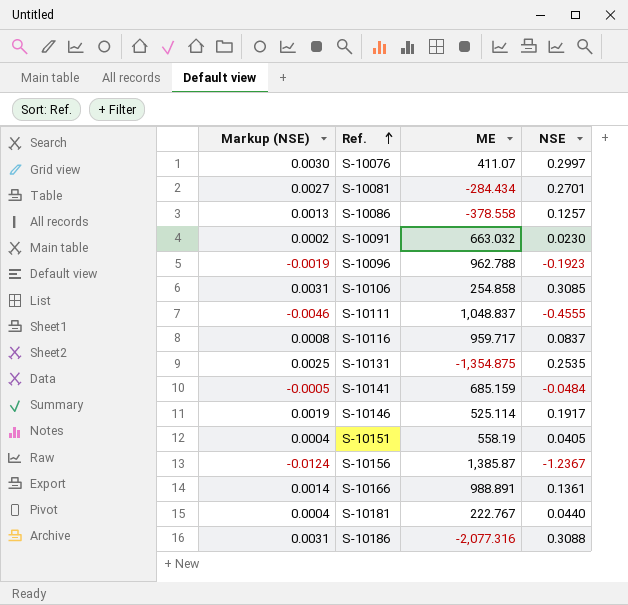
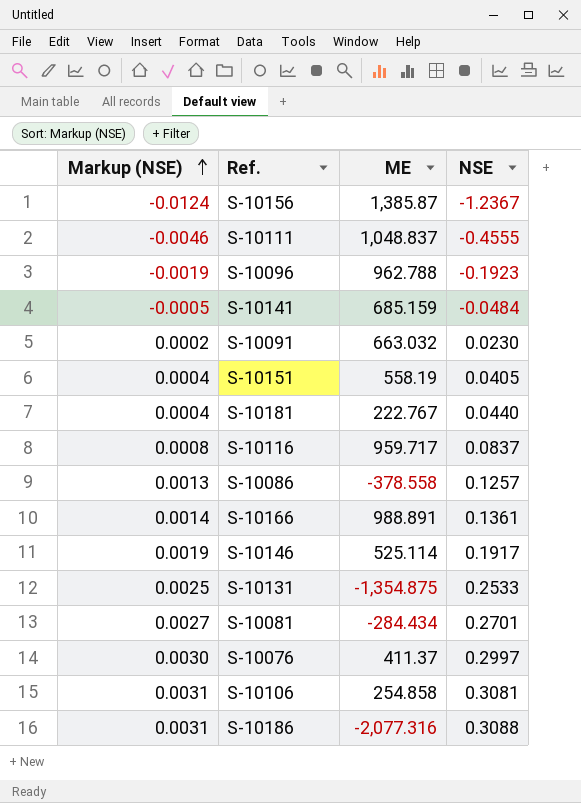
row order: Ref. ascending -> Markup (NSE) ascending
S-10131 | NSE: 0.2535 -> 0.2533
S-10076 | ME: 411.07 -> 411.37
S-10106 | NSE: 0.3085 -> 0.3081

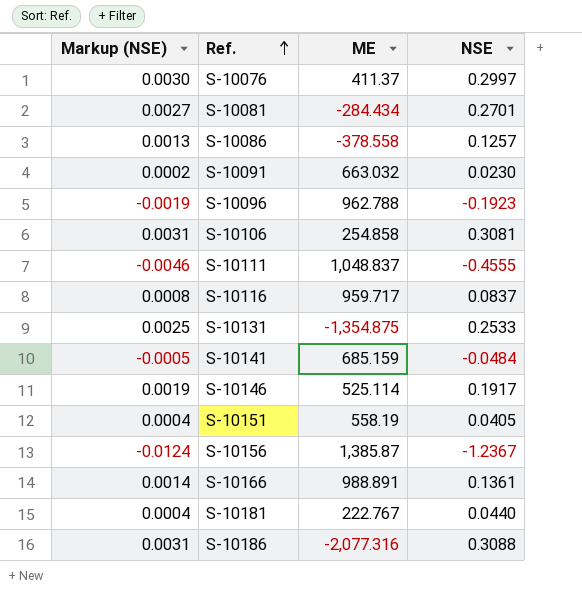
row order: Markup (NSE) ascending -> Ref. ascending

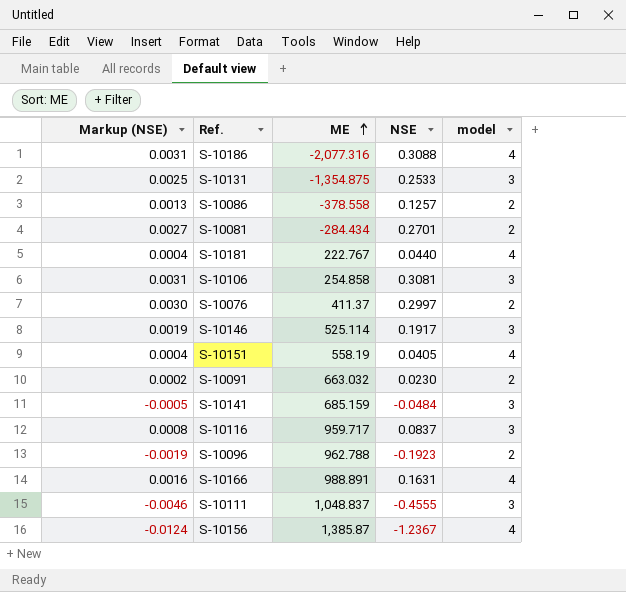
row order: Ref. ascending -> ME ascending
column model | position: none -> 5
S-10166 | Markup (NSE): 0.0014 -> 0.0016
S-10166 | NSE: 0.1361 -> 0.1631

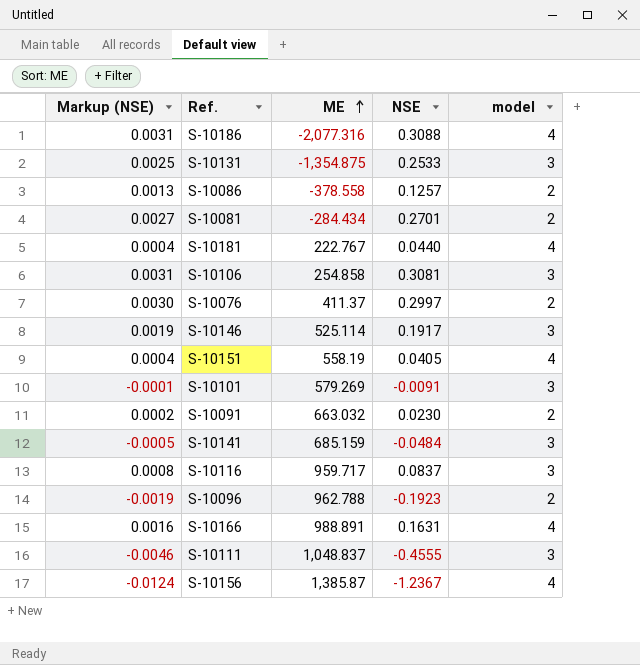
row S-10101: none -> -0.0001 | 579.269 | -0.0091 | 3

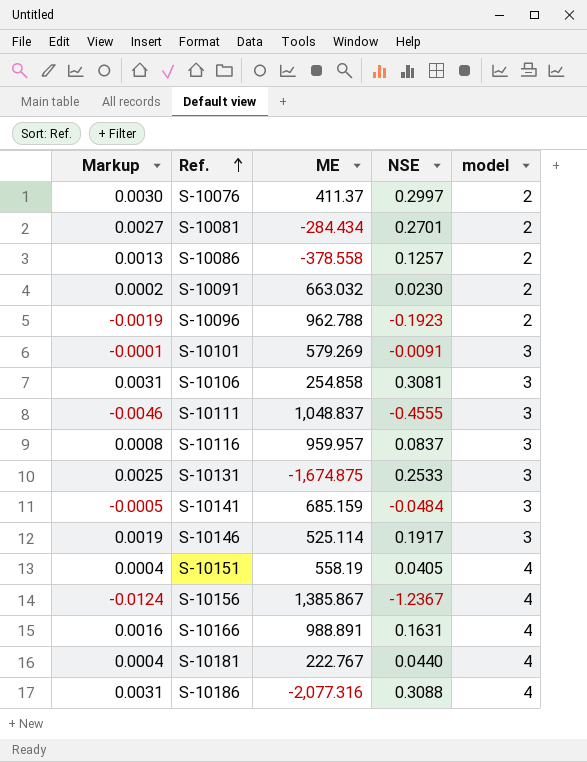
row order: ME ascending -> Ref. ascending
column name: Markup (NSE) -> Markup
S-10116 | ME: 959.717 -> 959.957
S-10131 | ME: -1,354.875 -> -1,674.875
S-10156 | ME: 1,385.87 -> 1,385.867

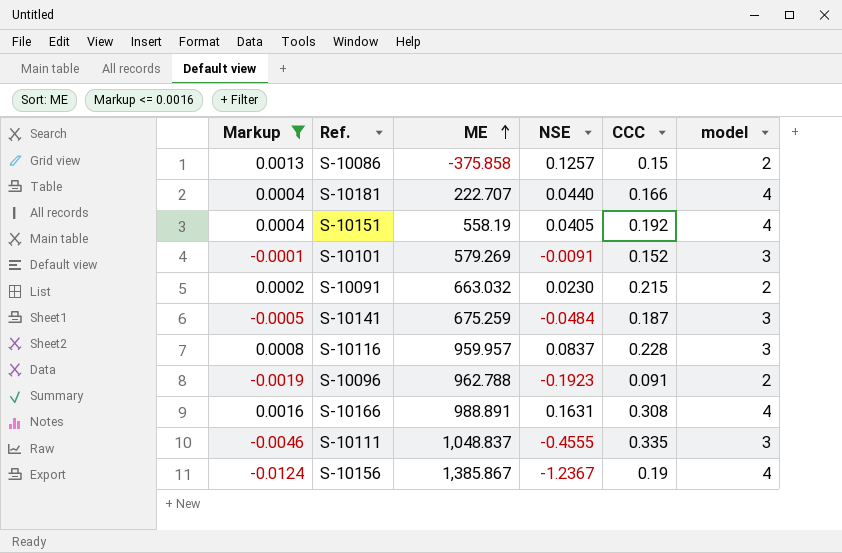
filter: none -> Markup <= 0.0016
row order: Ref. ascending -> ME ascending
column CCC | position: none -> 5
S-10086 | ME: -378.558 -> -375.858
S-10181 | ME: 222.767 -> 222.707
S-10141 | ME: 685.159 -> 675.259

